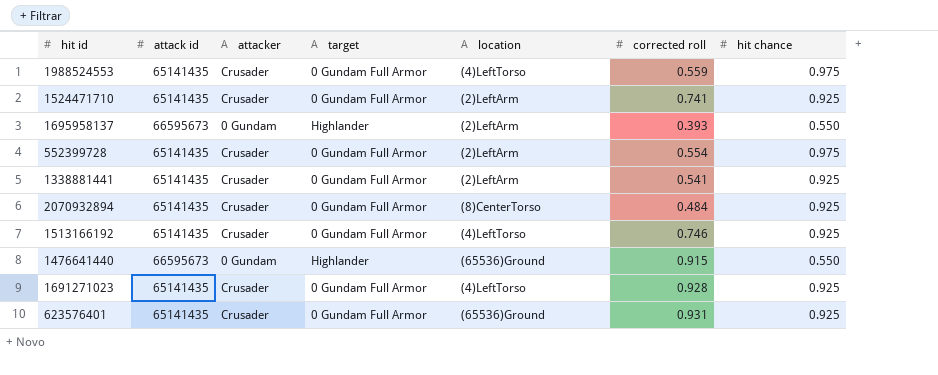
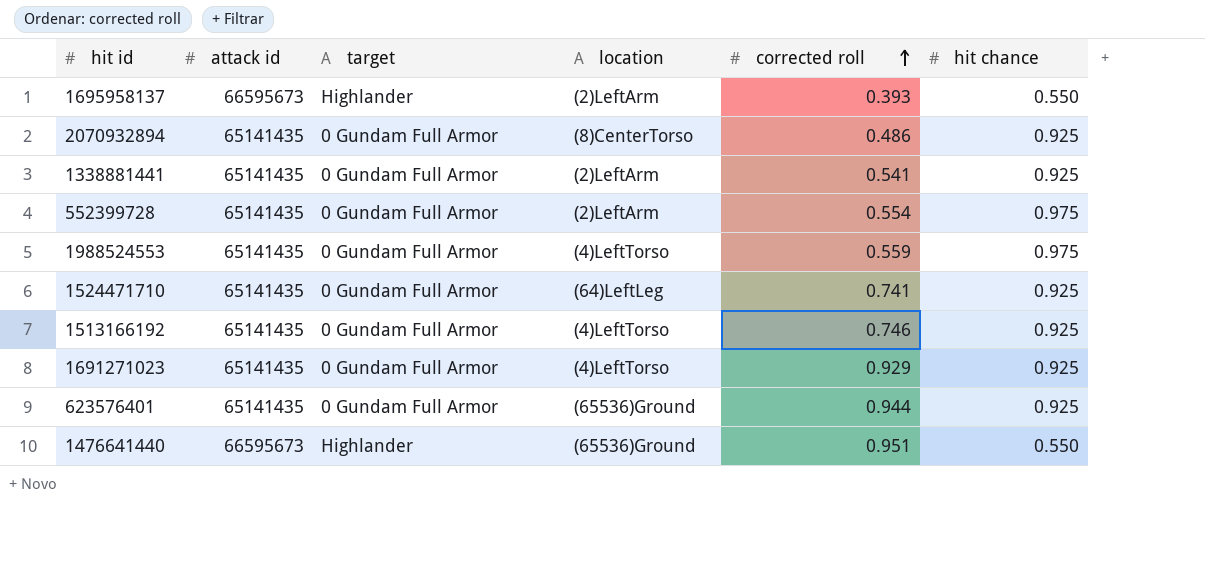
row order: none -> corrected roll ascending
column attacker | position: 3 -> none
2070932894 | corrected roll: 0.484 -> 0.486
1524471710 | location: (2)LeftArm -> (64)LeftLeg
1691271023 | corrected roll: 0.928 -> 0.929
623576401 | corrected roll: 0.931 -> 0.944
1476641440 | corrected roll: 0.915 -> 0.951

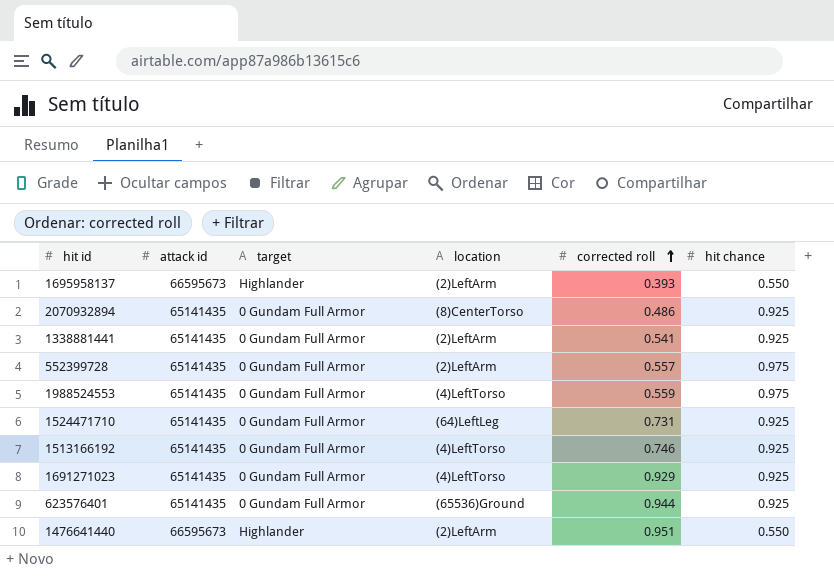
552399728 | corrected roll: 0.554 -> 0.557
1524471710 | corrected roll: 0.741 -> 0.731
1476641440 | location: (65536)Ground -> (2)LeftArm

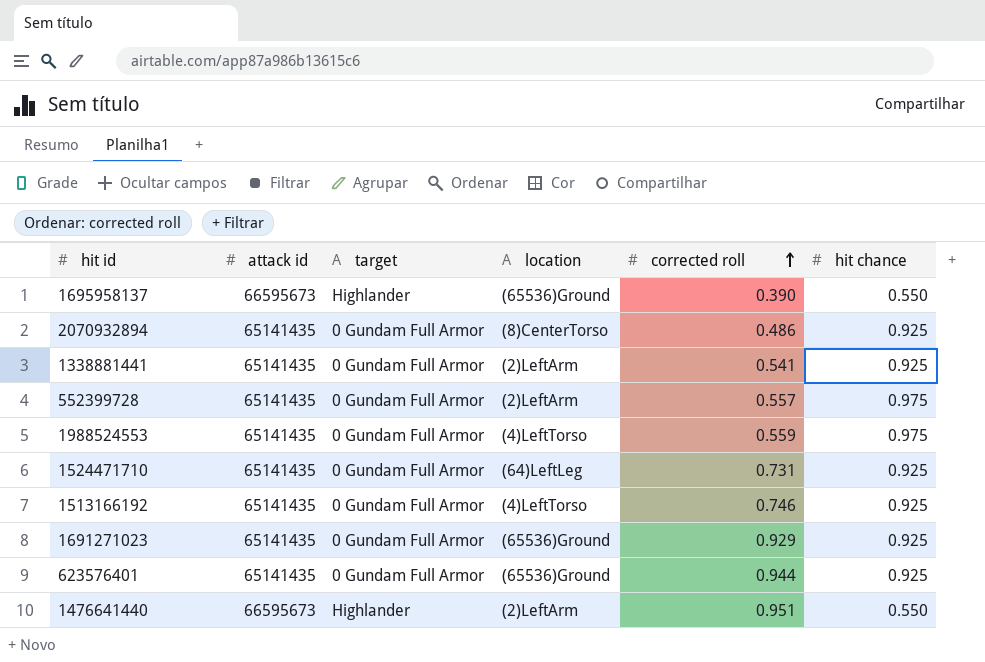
1695958137 | location: (2)LeftArm -> (65536)Ground
1695958137 | corrected roll: 0.393 -> 0.390
1691271023 | location: (4)LeftTorso -> (65536)Ground

